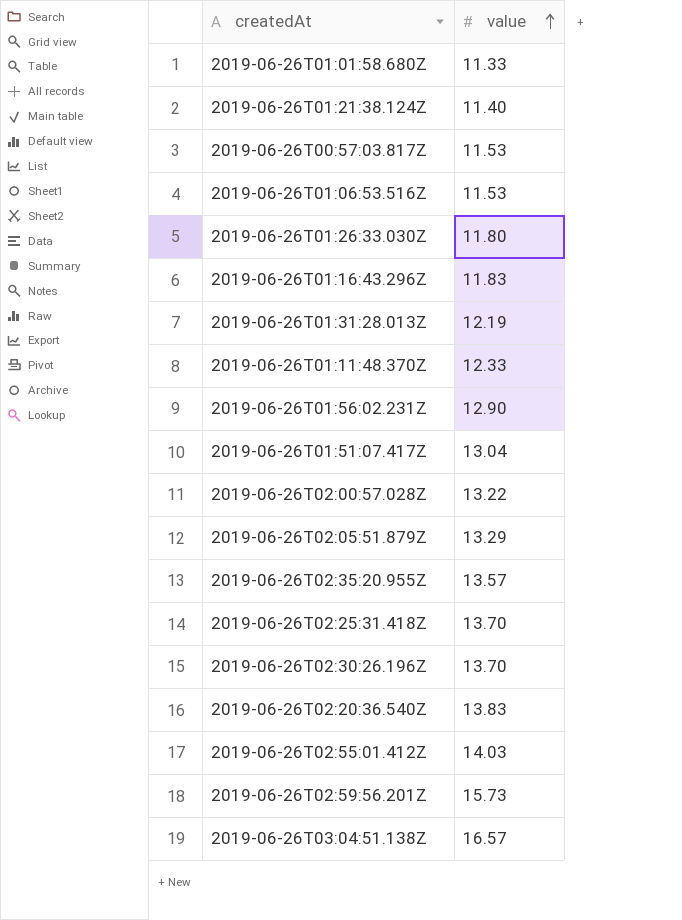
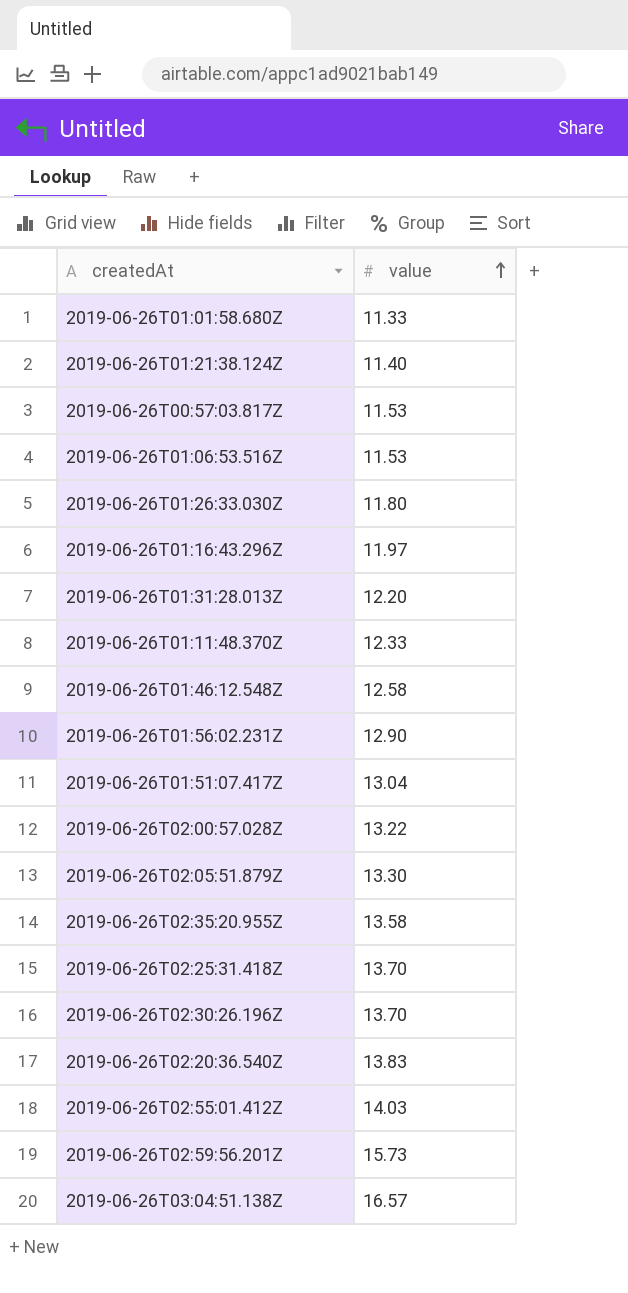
2019-06-26T01:16:43.296Z | value: 11.83 -> 11.97
2019-06-26T01:31:28.013Z | value: 12.19 -> 12.20
row 2019-06-26T01:46:12.548Z: none -> 12.58
2019-06-26T02:05:51.879Z | value: 13.29 -> 13.30
2019-06-26T02:35:20.955Z | value: 13.57 -> 13.58

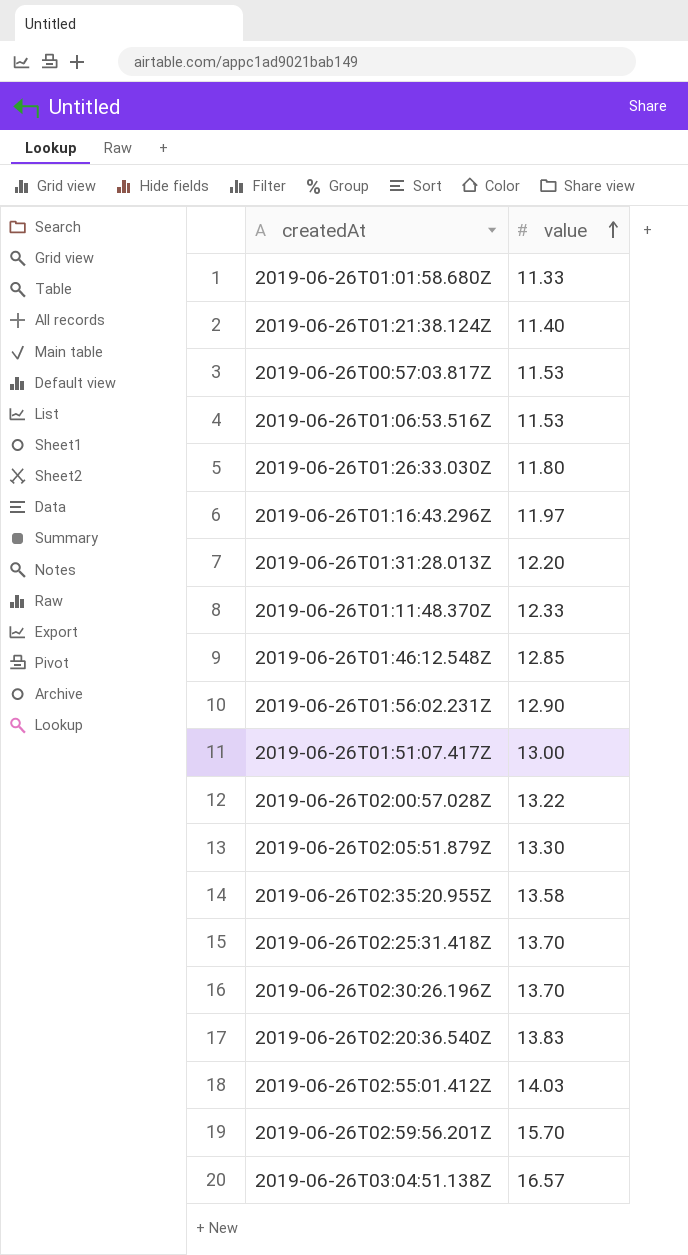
2019-06-26T01:46:12.548Z | value: 12.58 -> 12.85
2019-06-26T01:51:07.417Z | value: 13.04 -> 13.00
2019-06-26T02:59:56.201Z | value: 15.73 -> 15.70

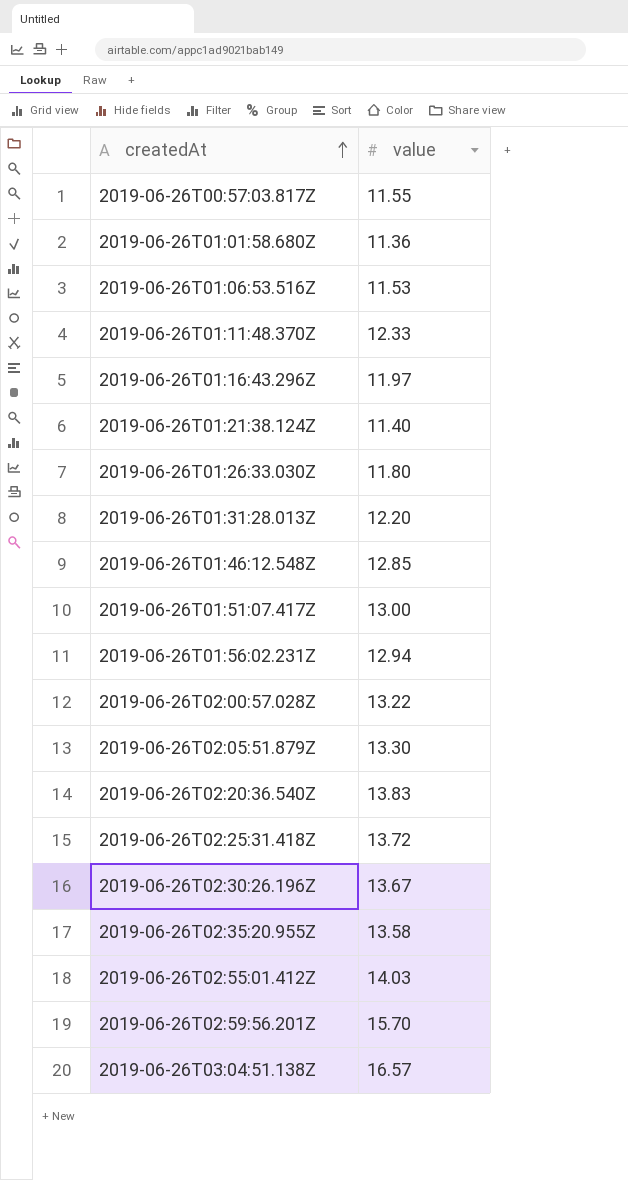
row order: value ascending -> createdAt ascending
2019-06-26T00:57:03.817Z | value: 11.53 -> 11.55
2019-06-26T01:01:58.680Z | value: 11.33 -> 11.36
2019-06-26T01:56:02.231Z | value: 12.90 -> 12.94
2019-06-26T02:25:31.418Z | value: 13.70 -> 13.72
2019-06-26T02:30:26.196Z | value: 13.70 -> 13.67

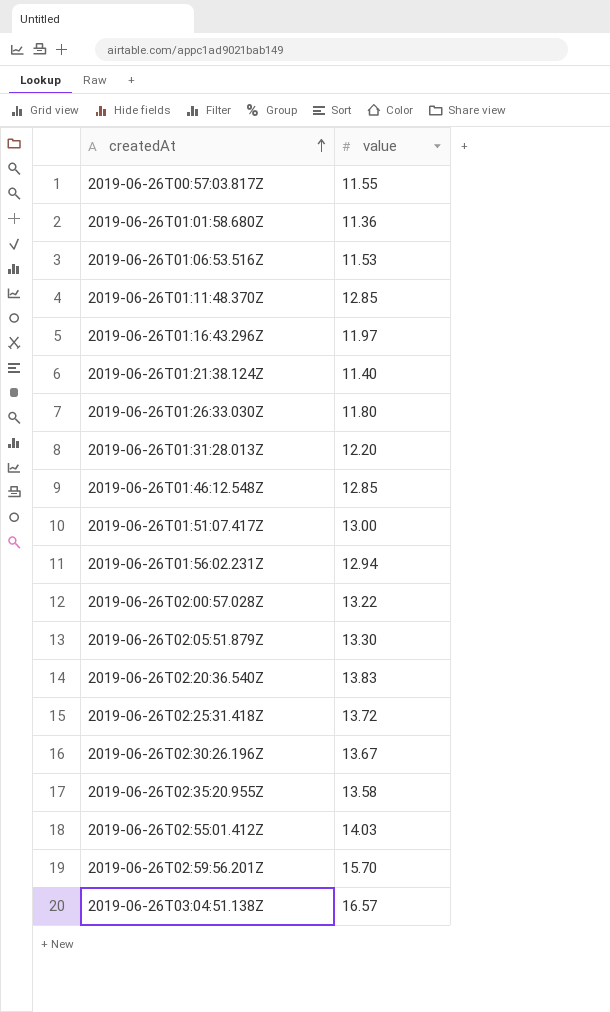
2019-06-26T01:11:48.370Z | value: 12.33 -> 12.85

